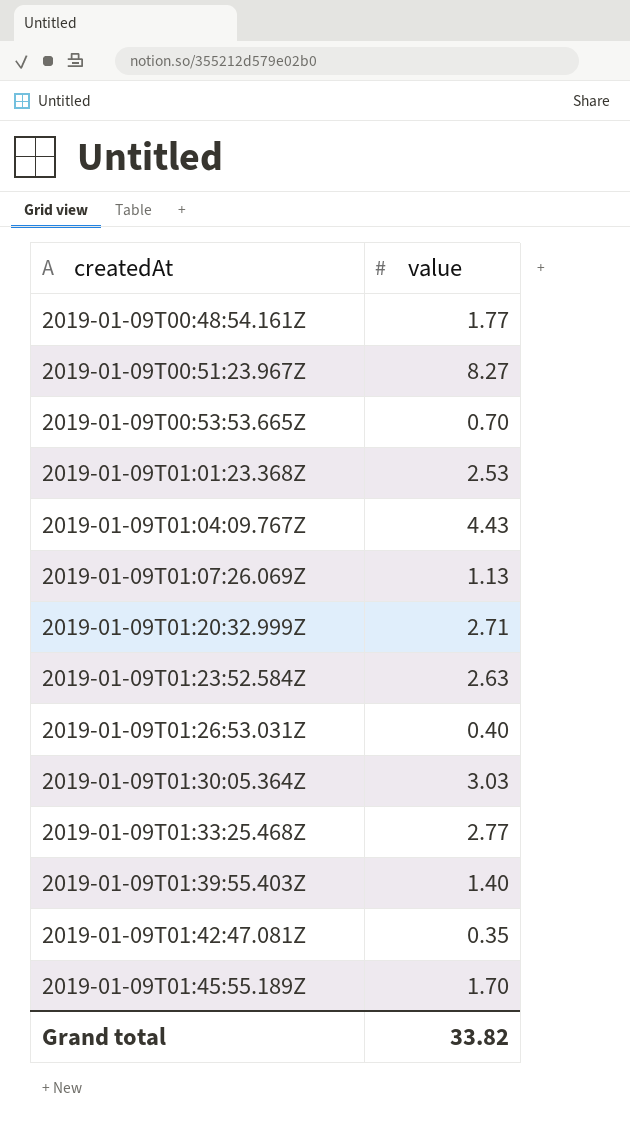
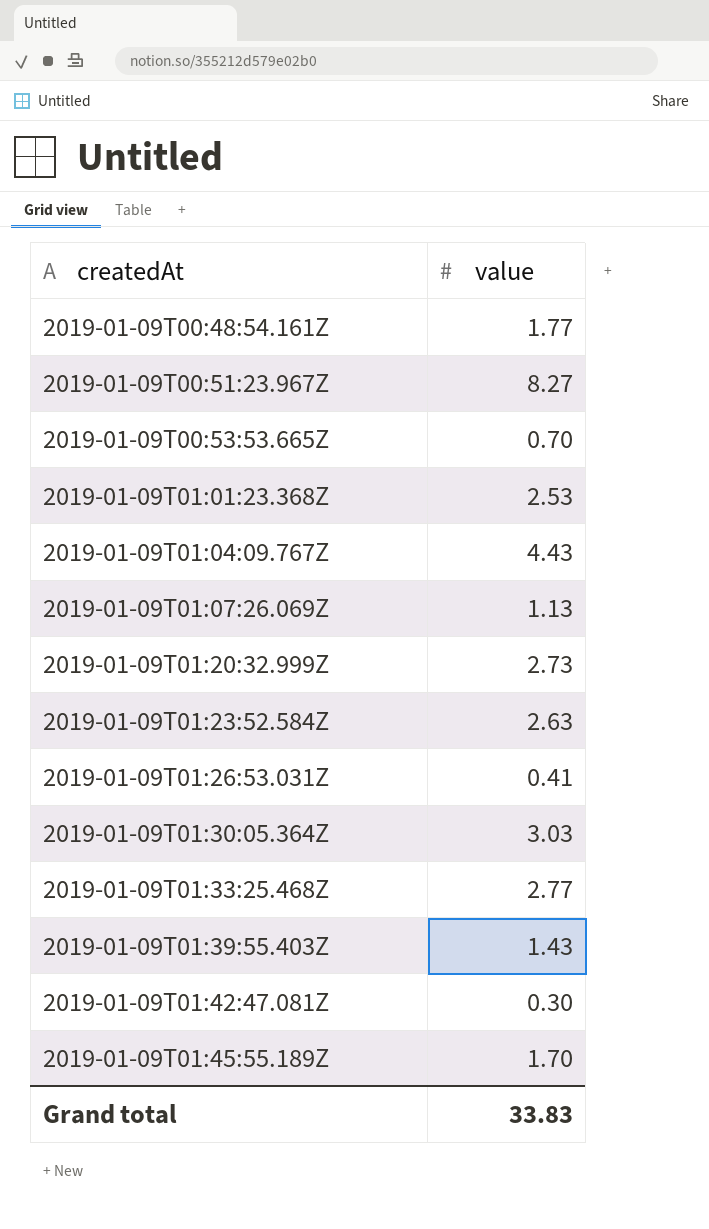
2019-01-09T01:20:32.999Z | value: 2.71 -> 2.73
2019-01-09T01:26:53.031Z | value: 0.40 -> 0.41
2019-01-09T01:39:55.403Z | value: 1.40 -> 1.43
2019-01-09T01:42:47.081Z | value: 0.35 -> 0.30
Grand total | value: 33.82 -> 33.83

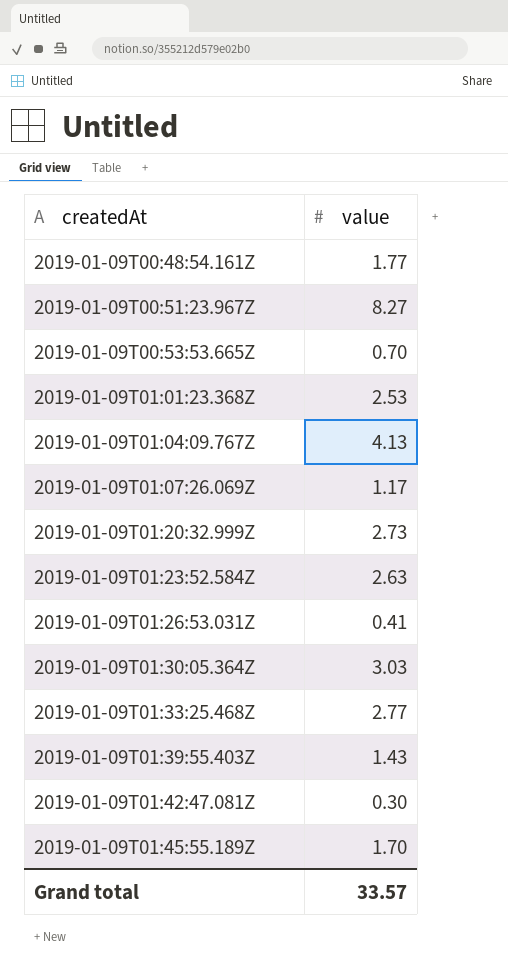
2019-01-09T01:04:09.767Z | value: 4.43 -> 4.13
2019-01-09T01:07:26.069Z | value: 1.13 -> 1.17
Grand total | value: 33.83 -> 33.57

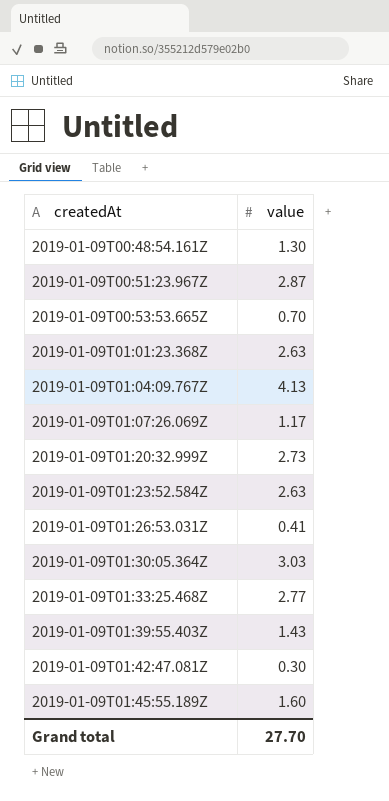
2019-01-09T00:48:54.161Z | value: 1.77 -> 1.30
2019-01-09T00:51:23.967Z | value: 8.27 -> 2.87
2019-01-09T01:01:23.368Z | value: 2.53 -> 2.63
2019-01-09T01:45:55.189Z | value: 1.70 -> 1.60
Grand total | value: 33.57 -> 27.70

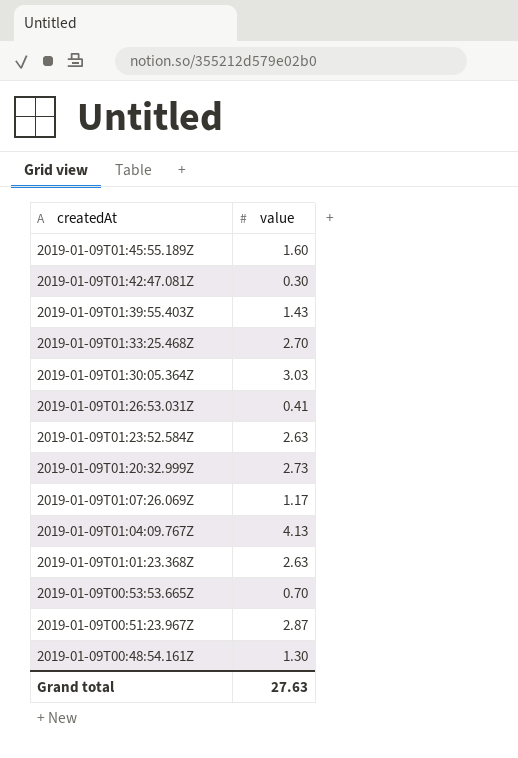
row order: createdAt ascending -> createdAt descending
2019-01-09T01:33:25.468Z | value: 2.77 -> 2.70
Grand total | value: 27.70 -> 27.63

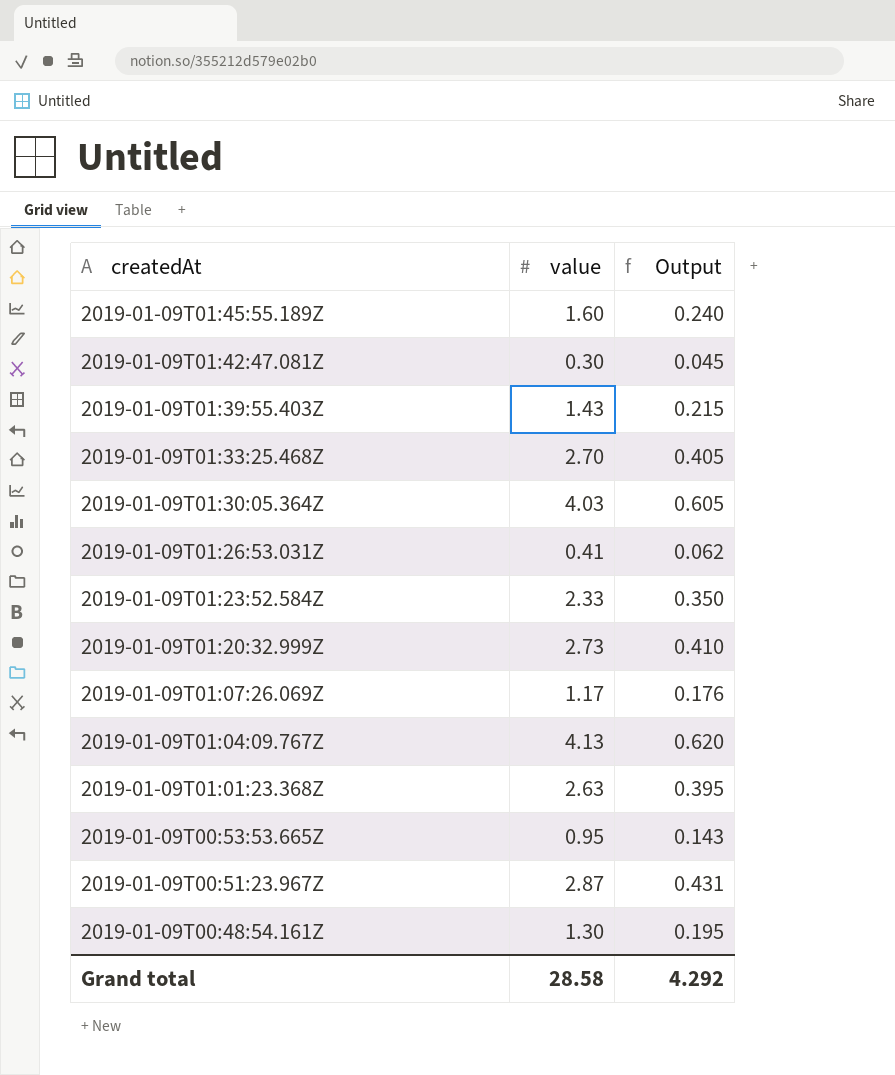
column Output | formula: none -> [value] * 0.15
2019-01-09T01:30:05.364Z | value: 3.03 -> 4.03
2019-01-09T01:23:52.584Z | value: 2.63 -> 2.33
2019-01-09T00:53:53.665Z | value: 0.70 -> 0.95
Grand total | value: 27.63 -> 28.58

